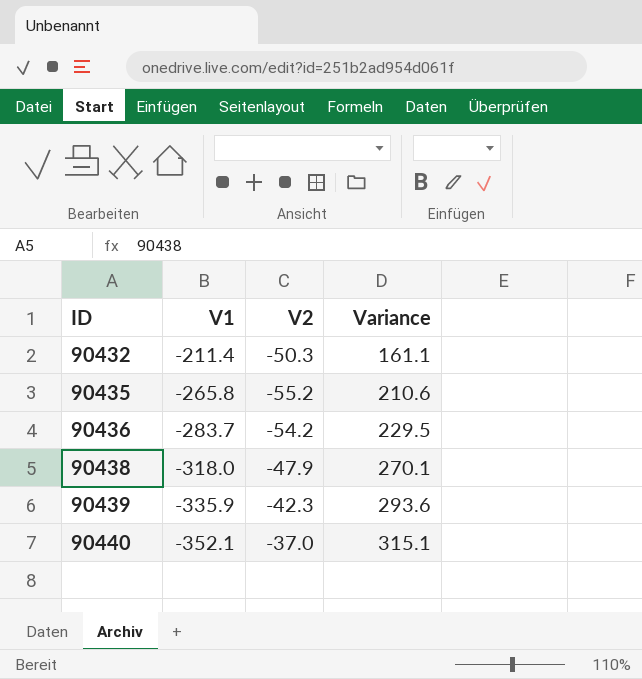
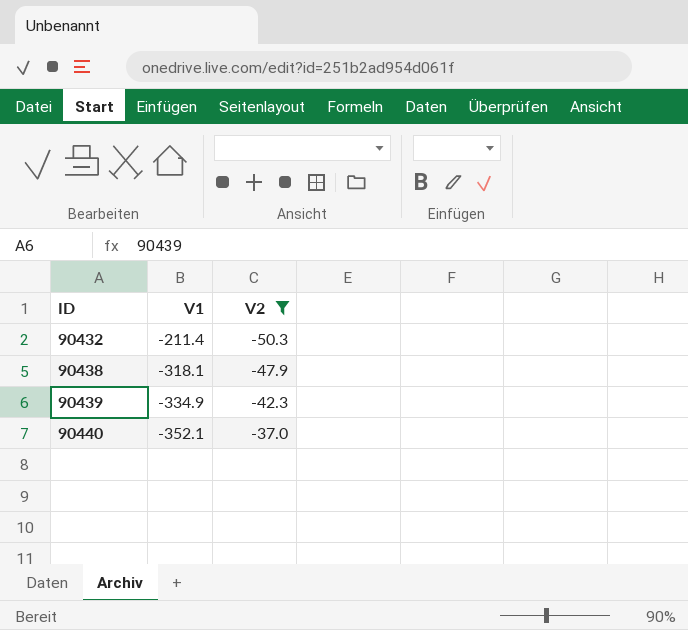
filter: none -> V2 >= -50.3
column Variance | formula: [V2] - [V1] -> none
90438 | V1: -318.0 -> -318.1
90439 | V1: -335.9 -> -334.9

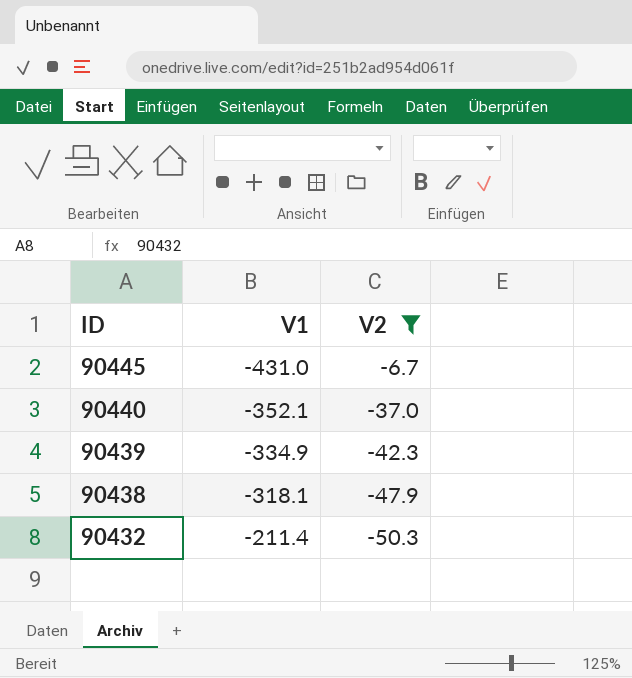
row order: ID ascending -> ID descending
row 90445: none -> -431.0 | -6.7

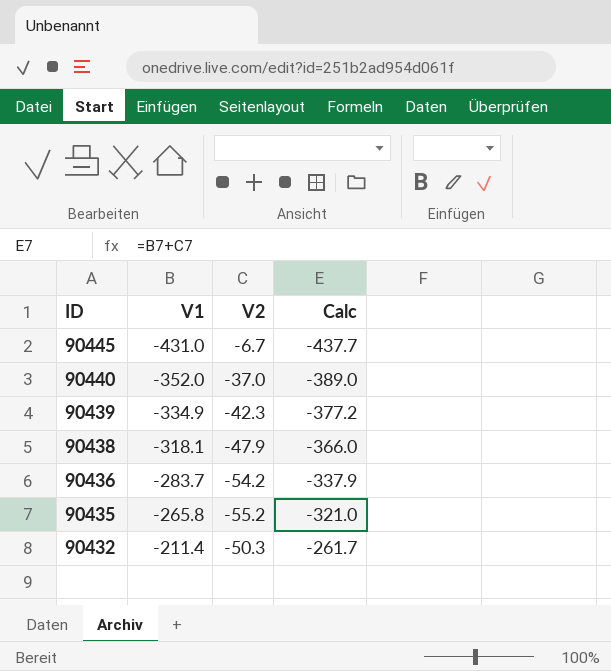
filter: V2 >= -50.3 -> none
column Calc | formula: none -> [V1] + [V2]
90440 | V1: -352.1 -> -352.0

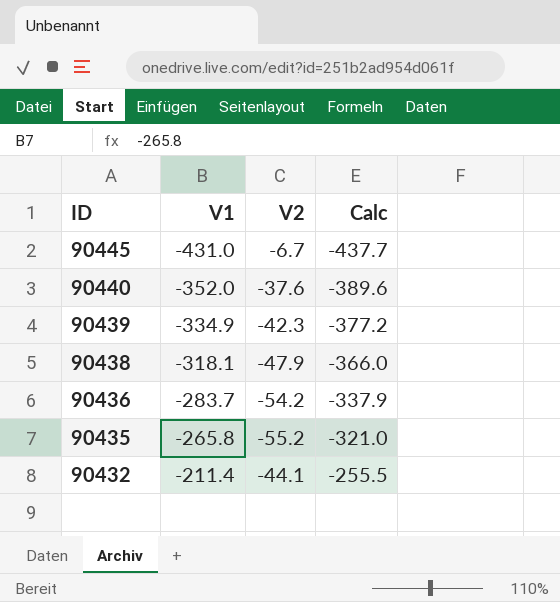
90440 | V2: -37.0 -> -37.6
90440 | Calc: -389.0 -> -389.6
90432 | V2: -50.3 -> -44.1
90432 | Calc: -261.7 -> -255.5

